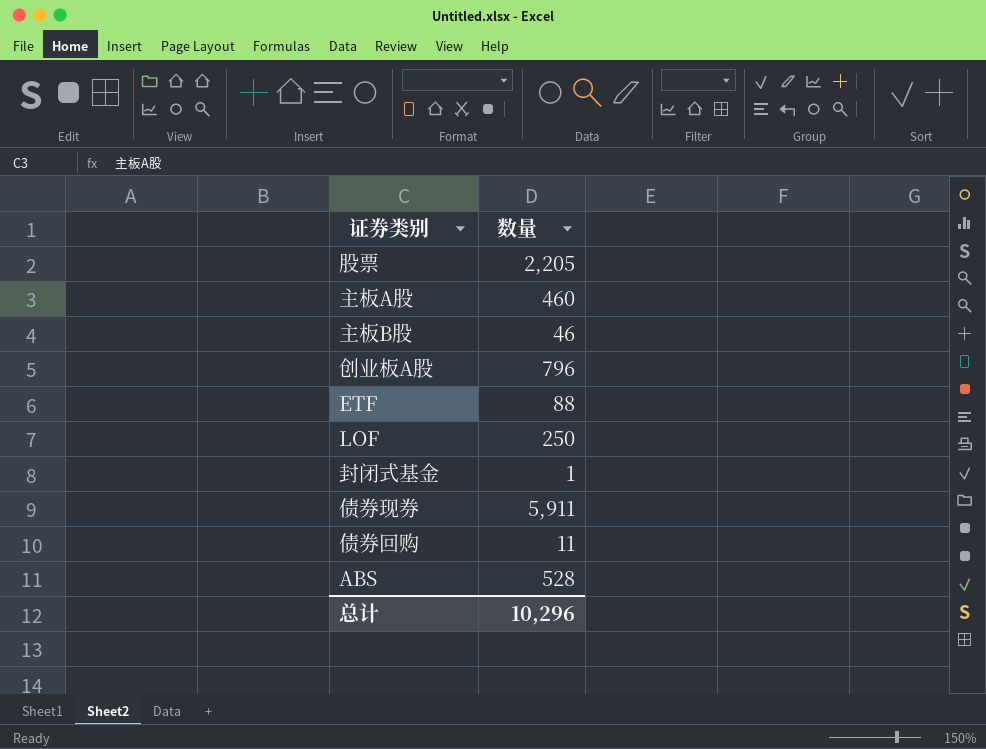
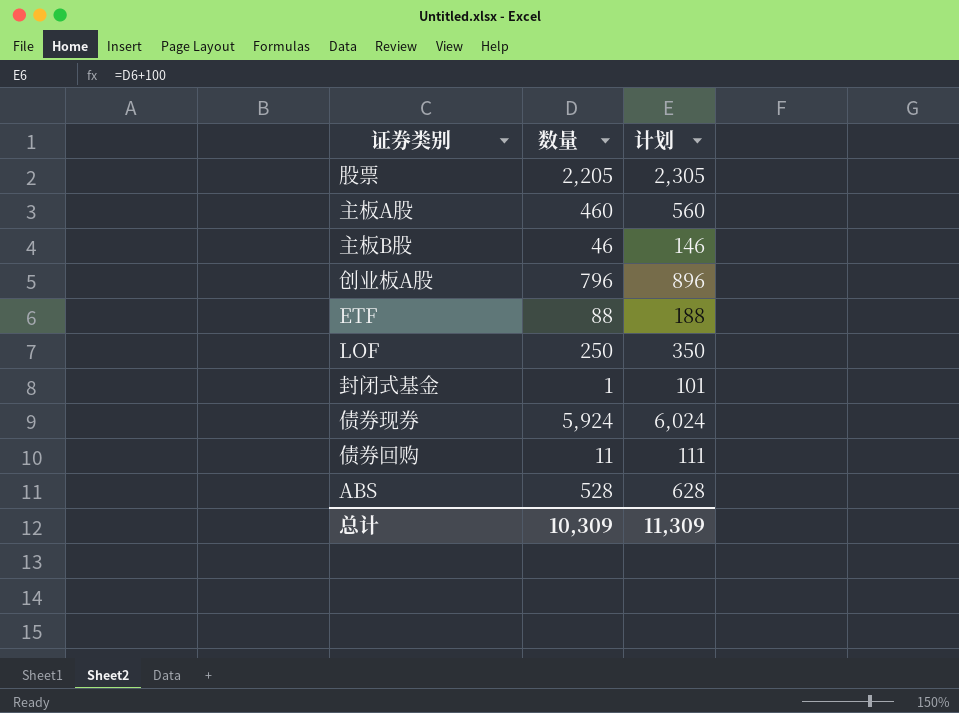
column 计划 | formula: none -> [数量] + 100
债券现券 | 数量: 5,911 -> 5,924
总计 | 数量: 10,296 -> 10,309

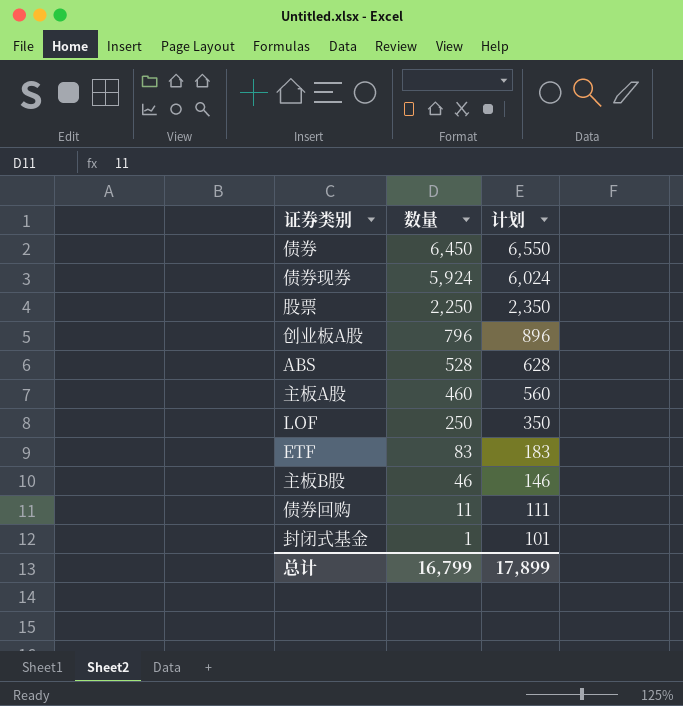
row order: none -> 数量 descending
row 债券: none -> 6,450 | 6,550
股票 | 数量: 2,205 -> 2,250
股票 | 计划: 2,305 -> 2,350
ETF | 数量: 88 -> 83
ETF | 计划: 188 -> 183
总计 | 数量: 10,309 -> 16,799
总计 | 计划: 11,309 -> 17,899

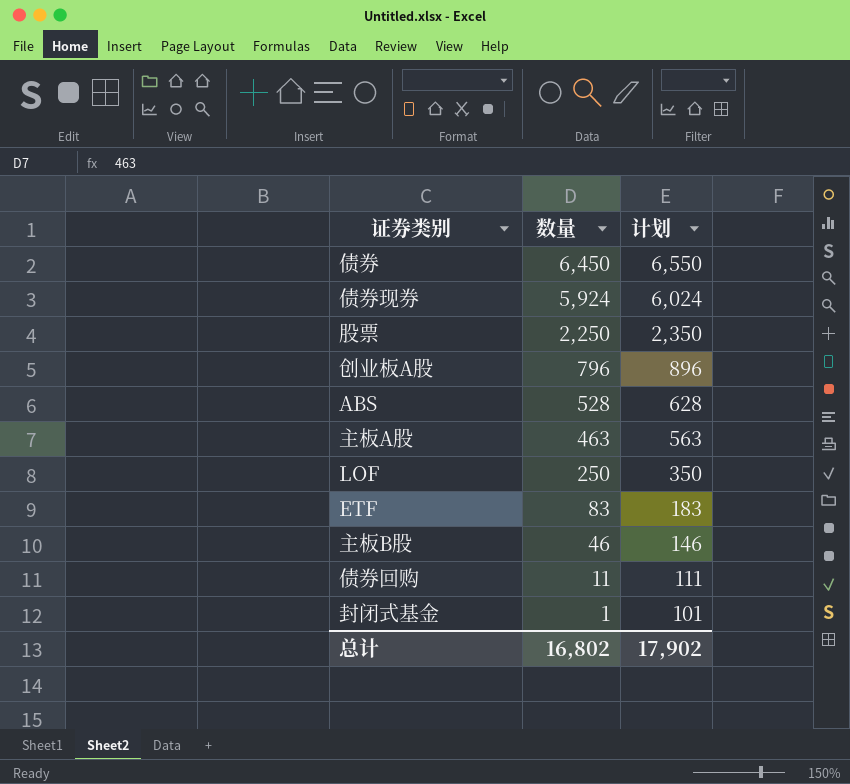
主板A股 | 数量: 460 -> 463
主板A股 | 计划: 560 -> 563
总计 | 数量: 16,799 -> 16,802
总计 | 计划: 17,899 -> 17,902

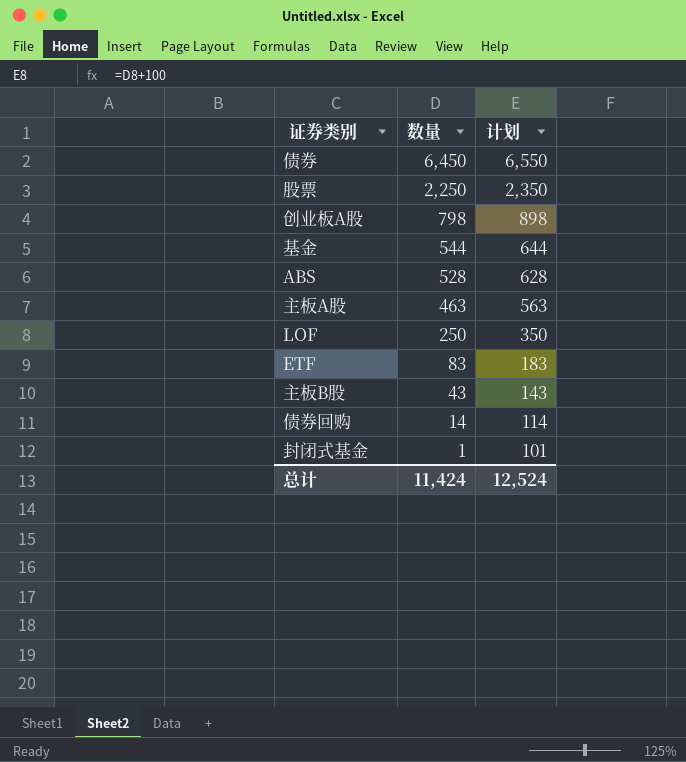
row 债券现券: 5,924 | 6,024 -> none
创业板A股 | 数量: 796 -> 798
创业板A股 | 计划: 896 -> 898
row 基金: none -> 544 | 644
主板B股 | 数量: 46 -> 43
主板B股 | 计划: 146 -> 143
债券回购 | 数量: 11 -> 14
债券回购 | 计划: 111 -> 114
总计 | 数量: 16,802 -> 11,424
总计 | 计划: 17,902 -> 12,524

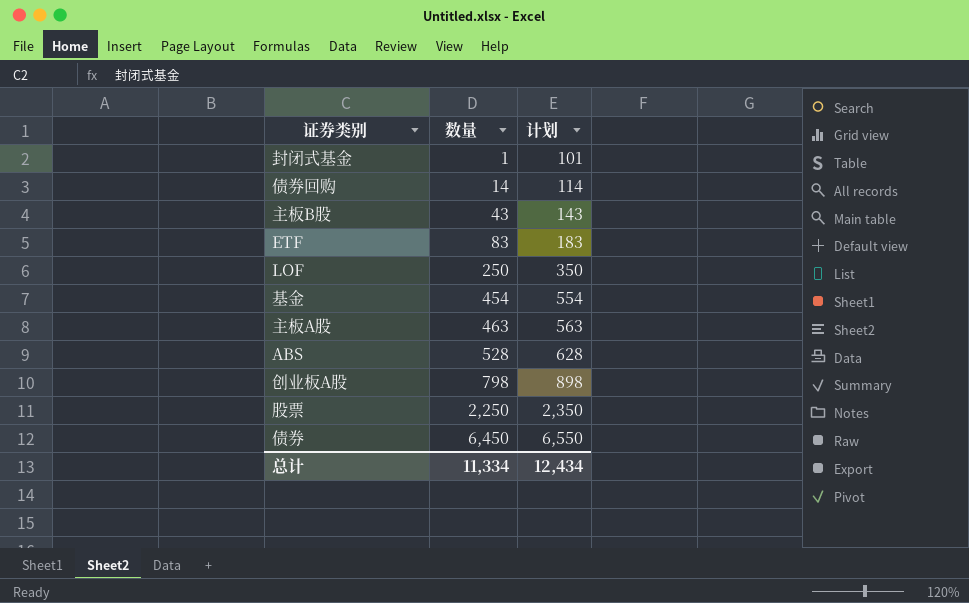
row order: 数量 descending -> 数量 ascending
基金 | 数量: 544 -> 454
基金 | 计划: 644 -> 554
总计 | 数量: 11,424 -> 11,334
总计 | 计划: 12,524 -> 12,434

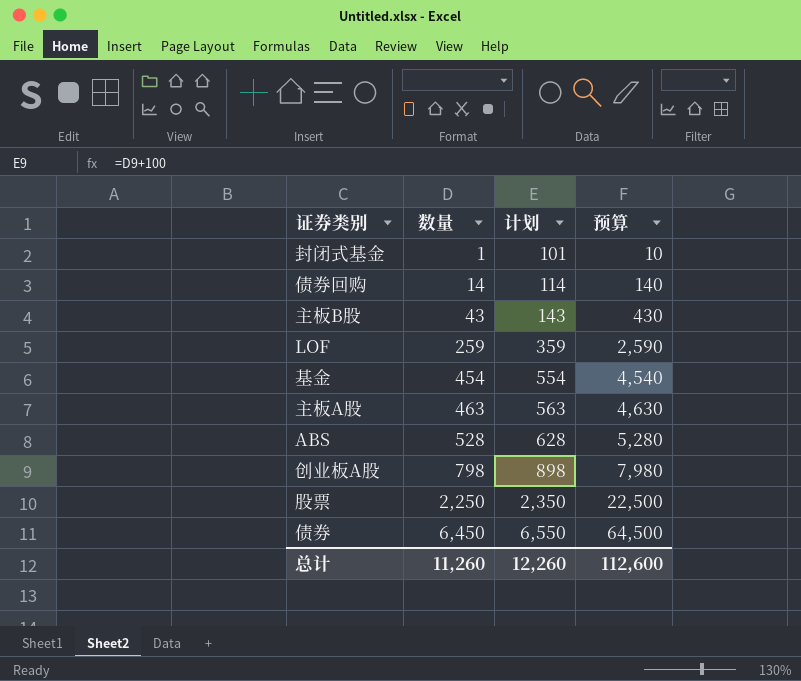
column 预算 | formula: none -> [数量] * 10
row ETF: 83 | 183 -> none
LOF | 数量: 250 -> 259
LOF | 计划: 350 -> 359
总计 | 数量: 11,334 -> 11,260
总计 | 计划: 12,434 -> 12,260

